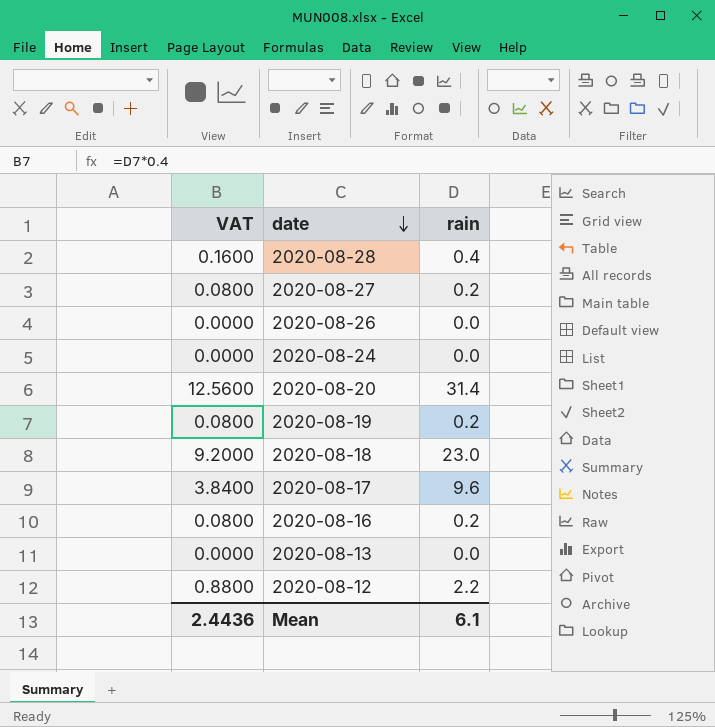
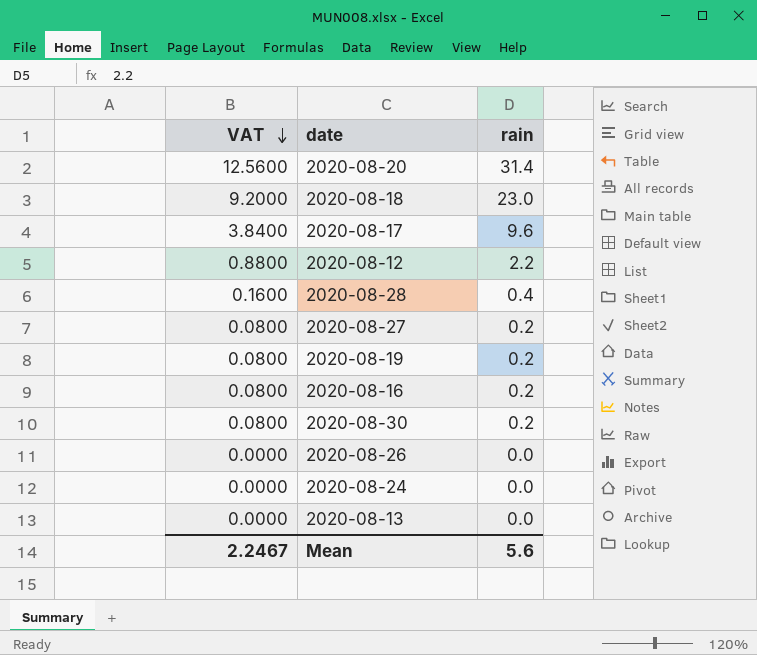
row order: date descending -> VAT descending
row 2020-08-30: none -> 0.0800 | 0.2
Mean | VAT: 2.4436 -> 2.2467
Mean | rain: 6.1 -> 5.6

